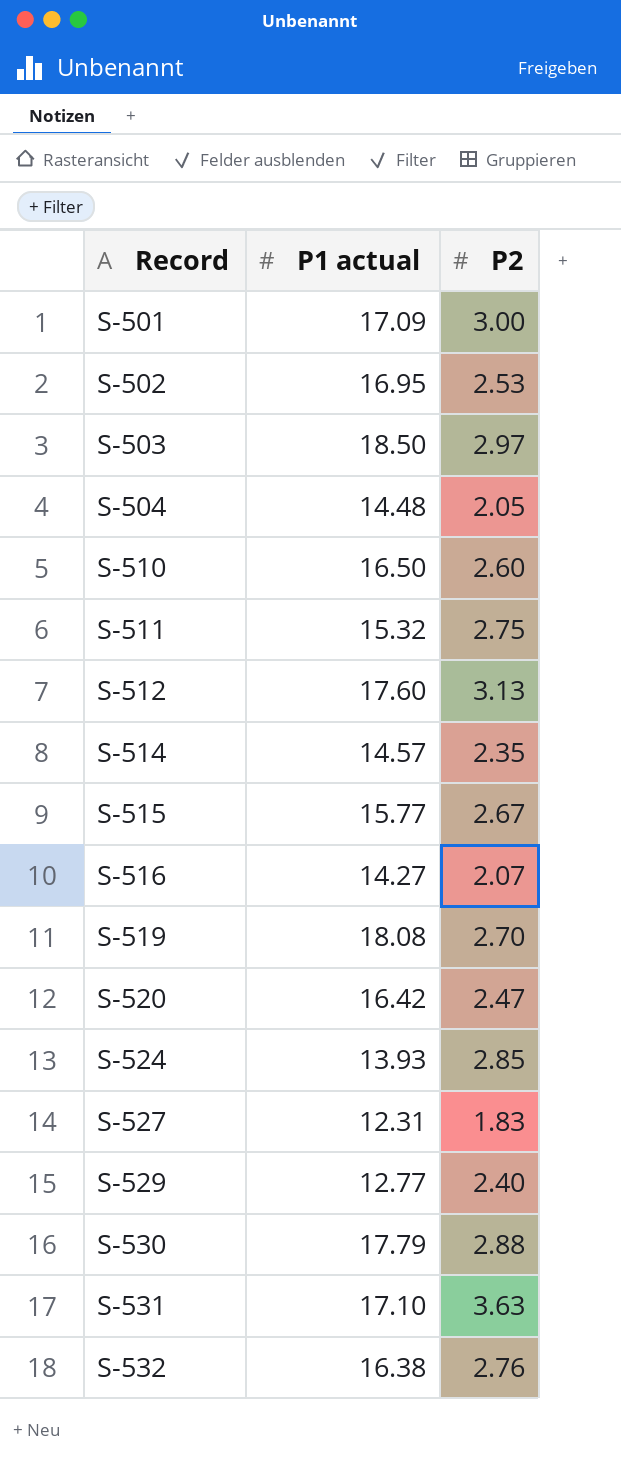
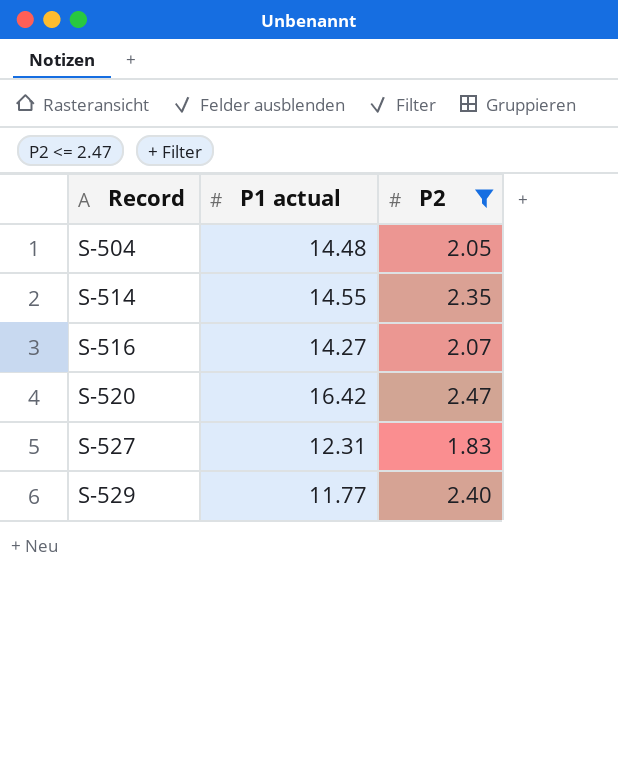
filter: none -> P2 <= 2.47
S-514 | P1 actual: 14.57 -> 14.55
S-529 | P1 actual: 12.77 -> 11.77

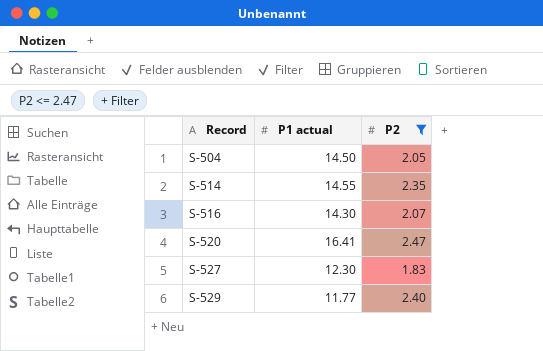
S-504 | P1 actual: 14.48 -> 14.50
S-516 | P1 actual: 14.27 -> 14.30
S-520 | P1 actual: 16.42 -> 16.41
S-527 | P1 actual: 12.31 -> 12.30

